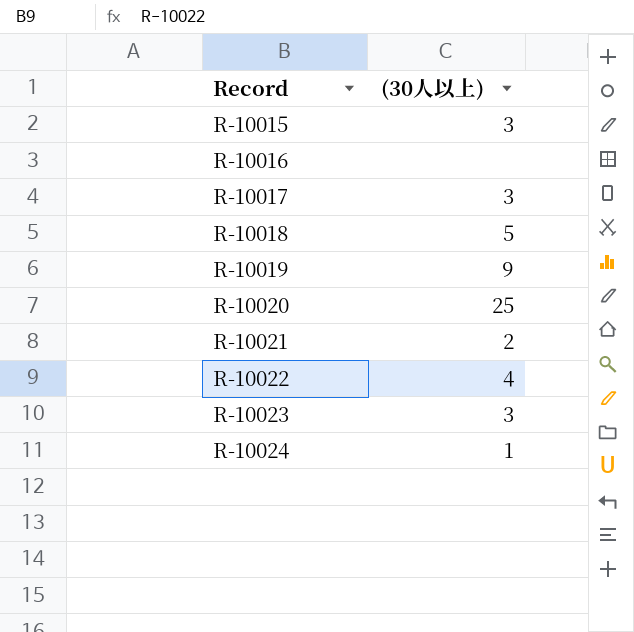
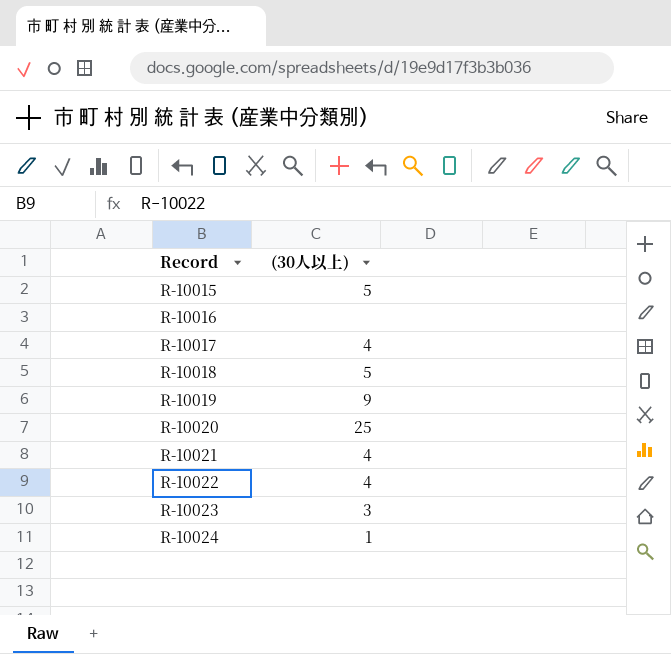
R-10015 | (30人以上): 3 -> 5
R-10017 | (30人以上): 3 -> 4
R-10021 | (30人以上): 2 -> 4

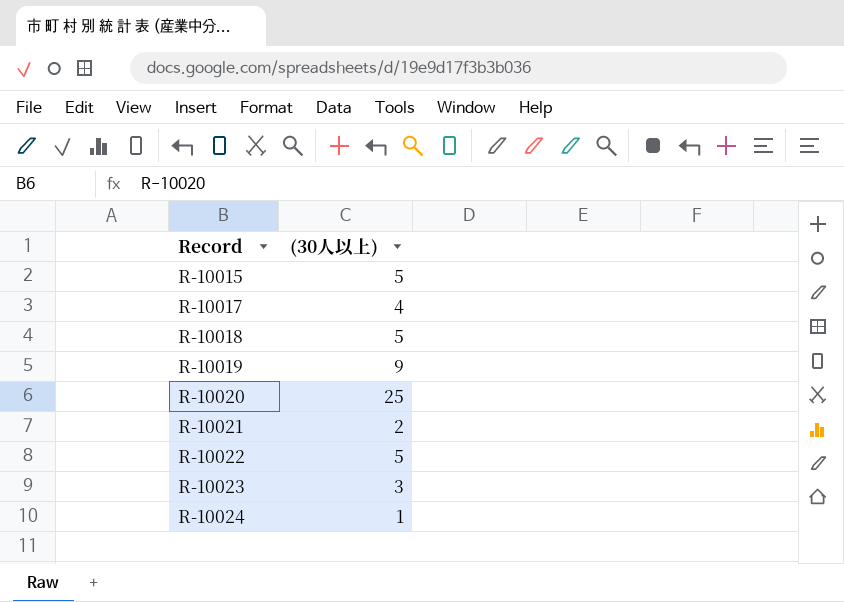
row R-10016: none -> none
R-10021 | (30人以上): 4 -> 2
R-10022 | (30人以上): 4 -> 5

